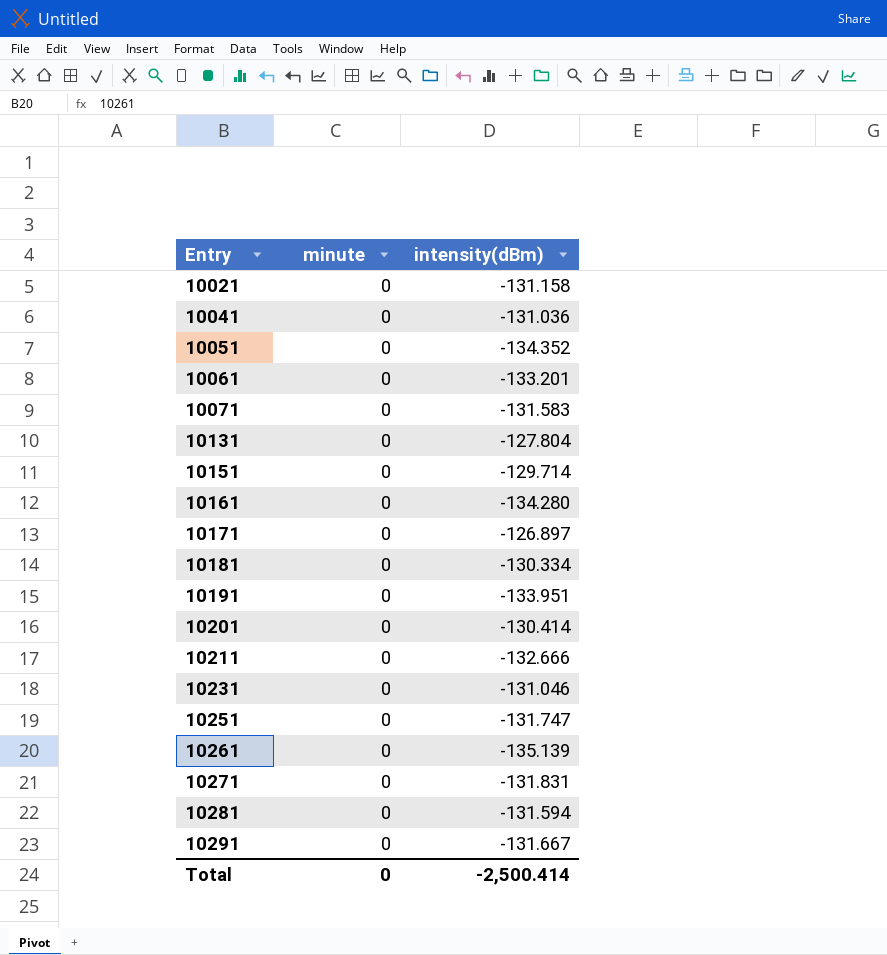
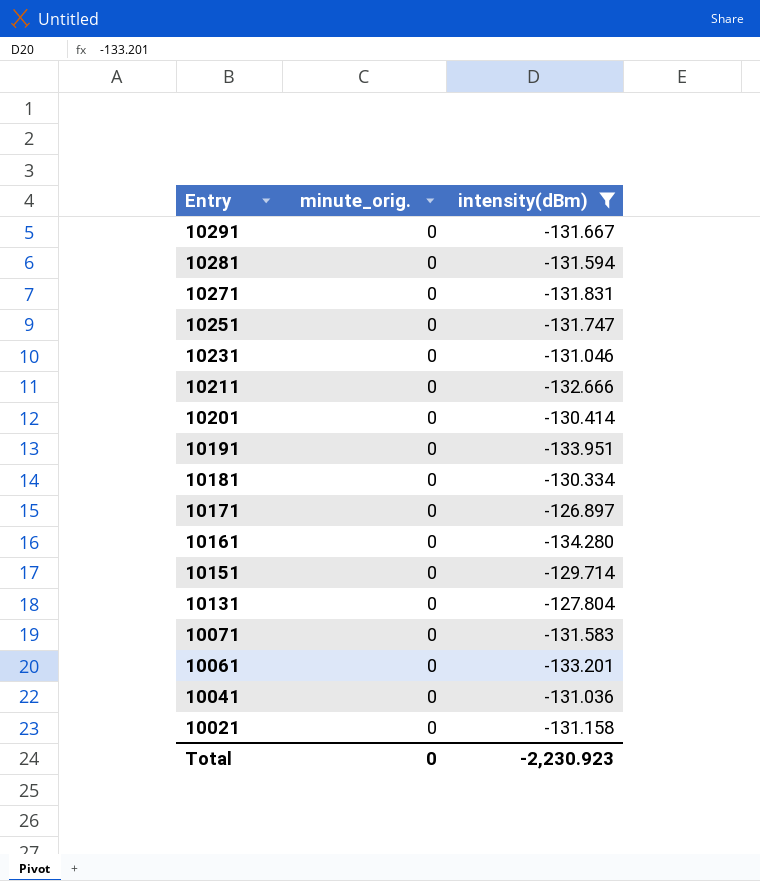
filter: none -> intensity(dBm) >= -134.280
row order: Entry ascending -> Entry descending
column name: minute -> minute_orig.
Total | intensity(dBm): -2,500.414 -> -2,230.923

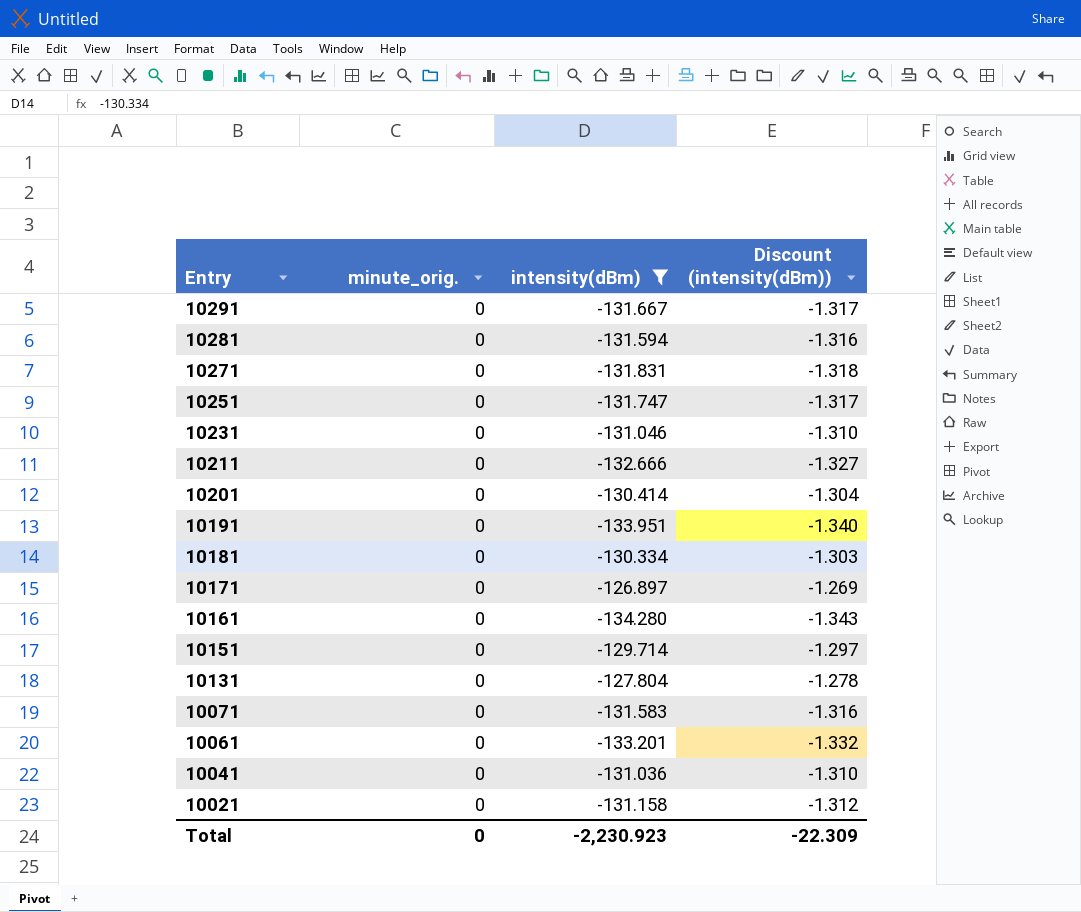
column Discount (intensity(dBm)) | formula: none -> [intensity(dBm)] * 0.01

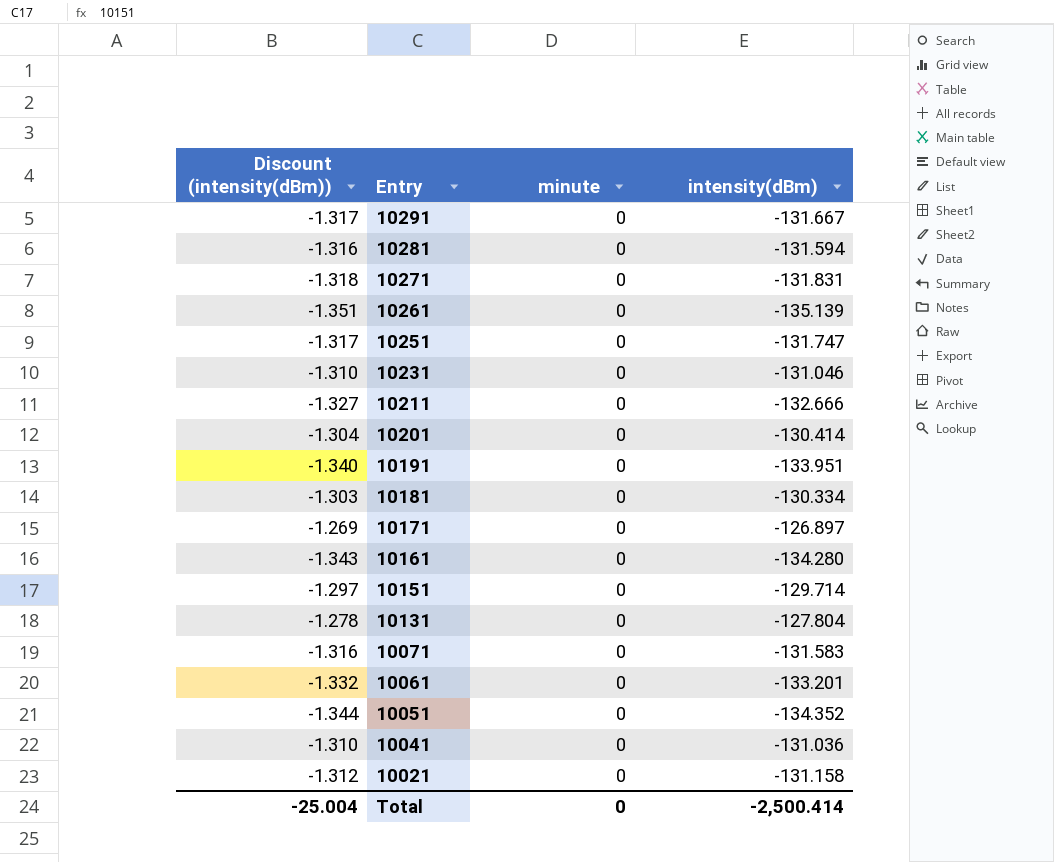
filter: intensity(dBm) >= -134.280 -> none
column Discount (intensity(dBm)) | position: 4 -> 1
column name: minute_orig. -> minute
Total | Discount (intensity(dBm)): -22.309 -> -25.004
Total | intensity(dBm): -2,230.923 -> -2,500.414

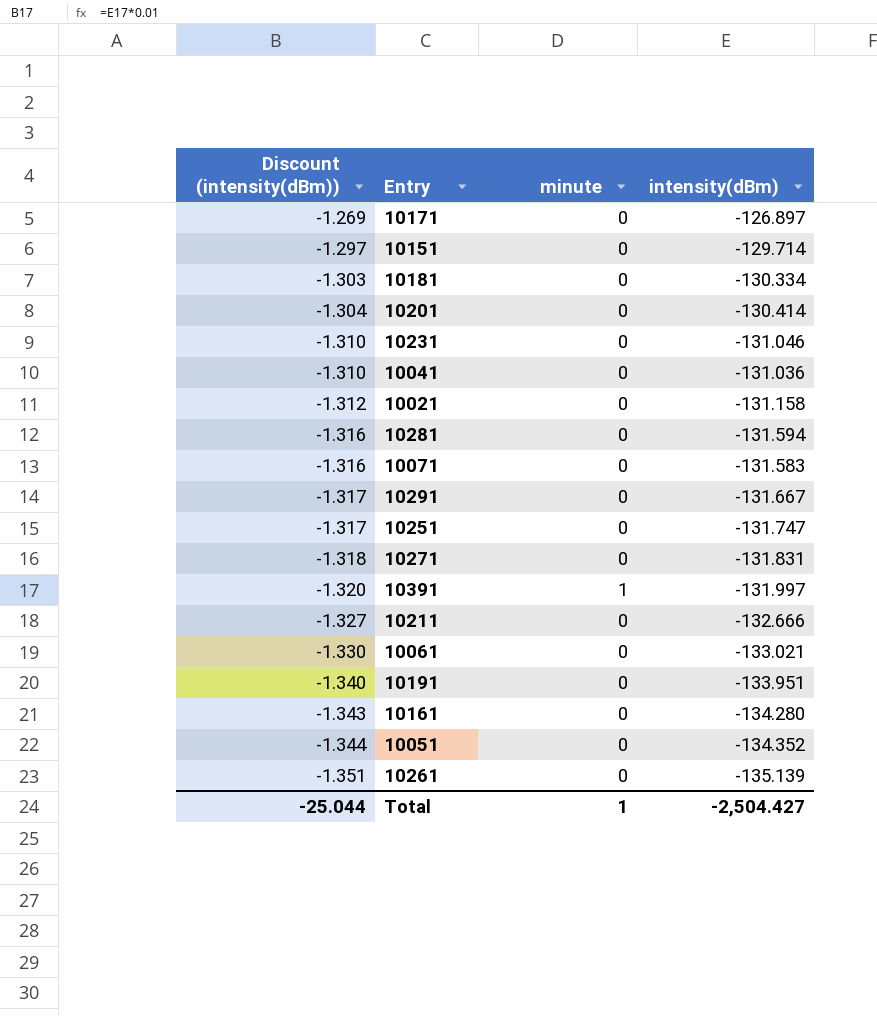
row order: Entry descending -> Discount (intensity(dBm)) descending
row 10131: -1.278 | 0 | -127.804 -> none
row 10391: none -> -1.320 | 1 | -131.997
10061 | Discount (intensity(dBm)): -1.332 -> -1.330
10061 | intensity(dBm): -133.201 -> -133.021
Total | Discount (intensity(dBm)): -25.004 -> -25.044
Total | minute: 0 -> 1
Total | intensity(dBm): -2,500.414 -> -2,504.427

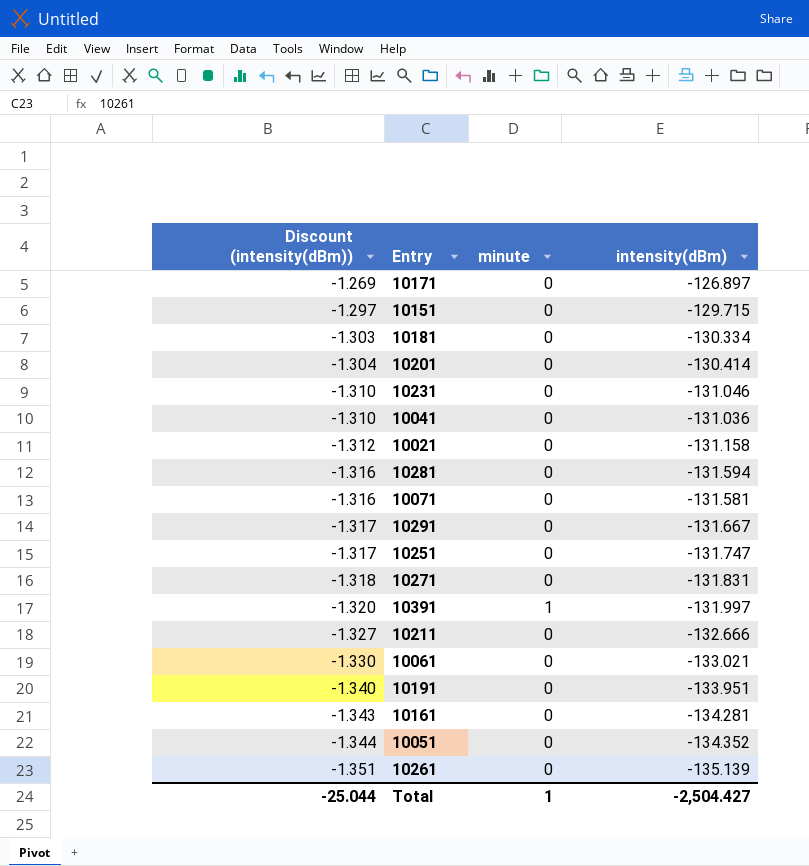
10151 | intensity(dBm): -129.714 -> -129.715
10071 | intensity(dBm): -131.583 -> -131.581
10161 | intensity(dBm): -134.280 -> -134.281

